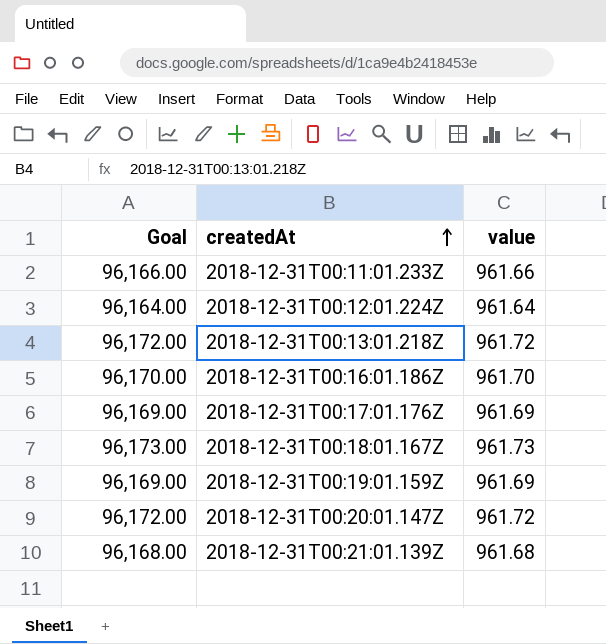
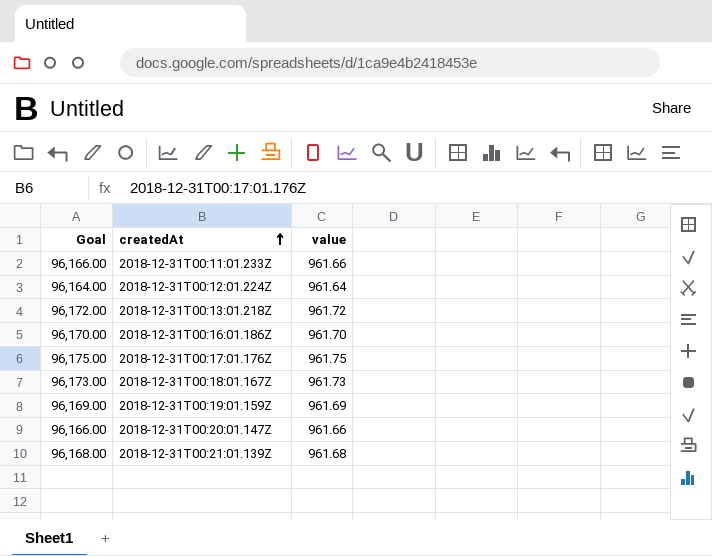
2018-12-31T00:17:01.176Z | Goal: 96,169.00 -> 96,175.00
2018-12-31T00:17:01.176Z | value: 961.69 -> 961.75
2018-12-31T00:20:01.147Z | Goal: 96,172.00 -> 96,166.00
2018-12-31T00:20:01.147Z | value: 961.72 -> 961.66

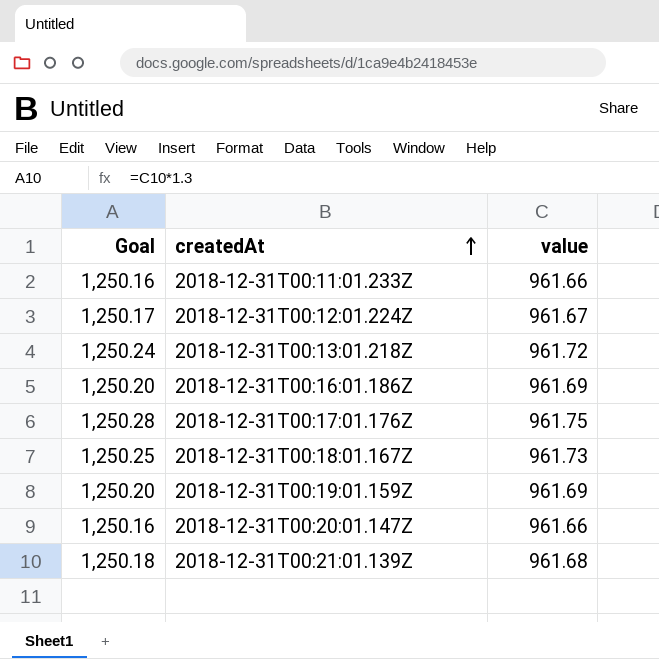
column Goal | formula: [value] * 100 -> [value] * 1.3
2018-12-31T00:12:01.224Z | value: 961.64 -> 961.67
2018-12-31T00:16:01.186Z | value: 961.70 -> 961.69

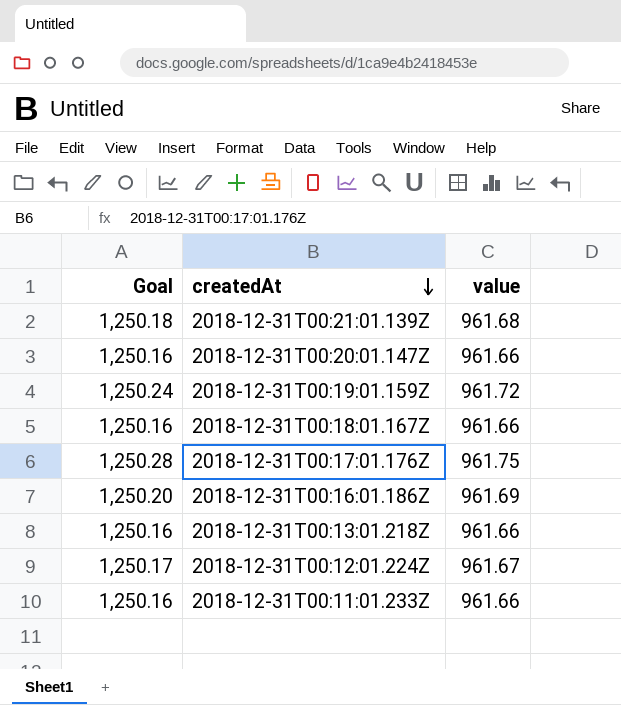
row order: createdAt ascending -> createdAt descending
2018-12-31T00:19:01.159Z | Goal: 1,250.20 -> 1,250.24
2018-12-31T00:19:01.159Z | value: 961.69 -> 961.72
2018-12-31T00:18:01.167Z | Goal: 1,250.25 -> 1,250.16
2018-12-31T00:18:01.167Z | value: 961.73 -> 961.66
2018-12-31T00:13:01.218Z | Goal: 1,250.24 -> 1,250.16
2018-12-31T00:13:01.218Z | value: 961.72 -> 961.66

